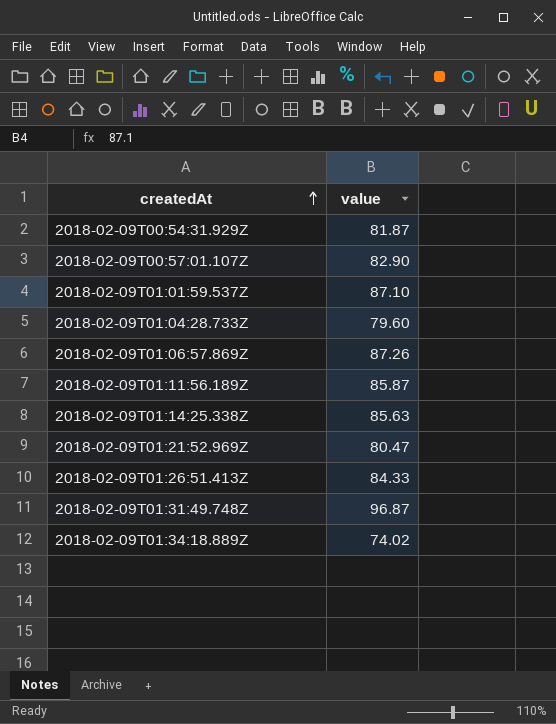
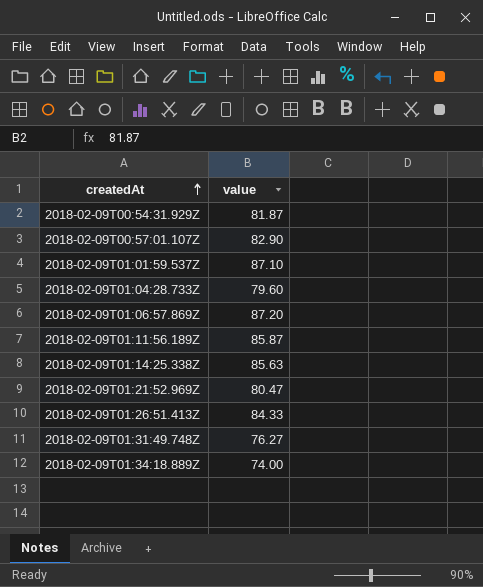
2018-02-09T01:06:57.869Z | value: 87.26 -> 87.20
2018-02-09T01:31:49.748Z | value: 96.87 -> 76.27
2018-02-09T01:34:18.889Z | value: 74.02 -> 74.00

